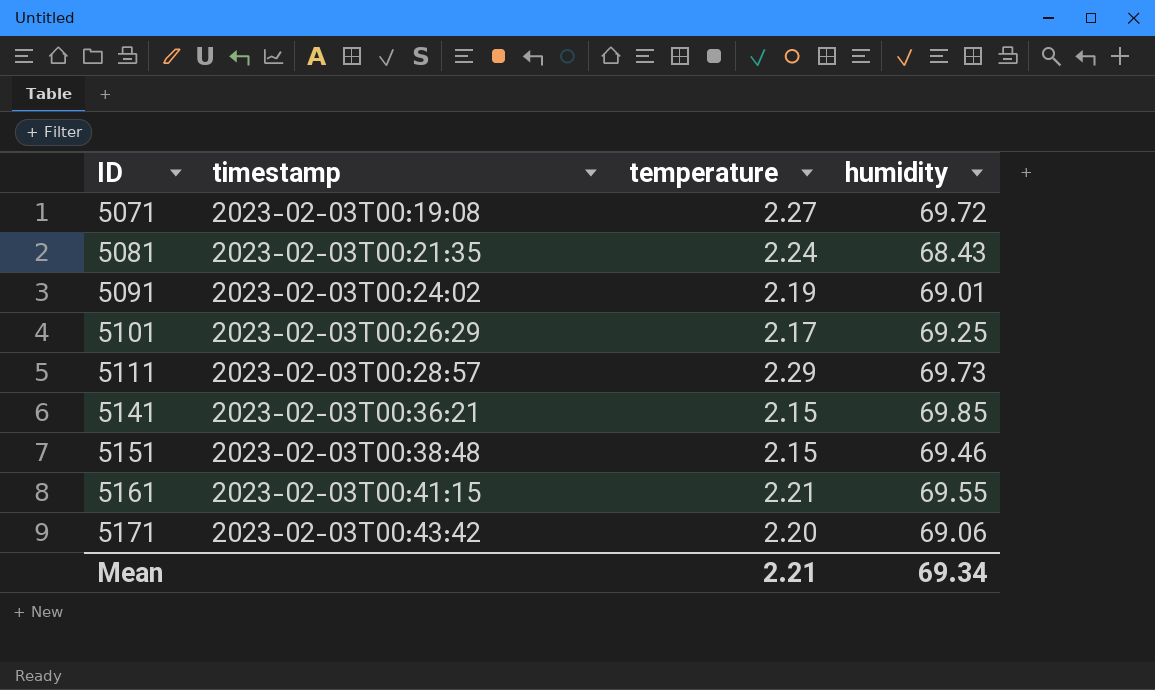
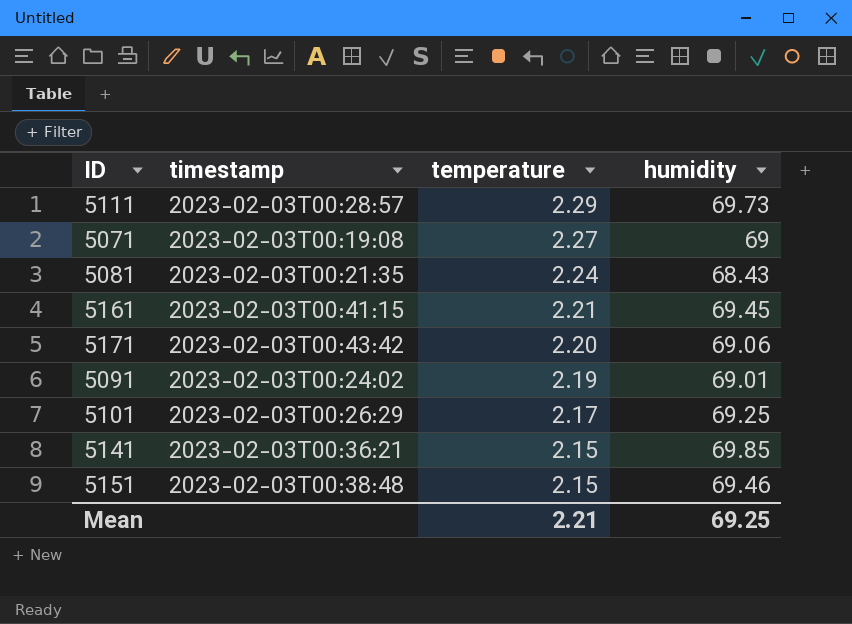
row order: ID ascending -> temperature descending
5071 | humidity: 69.72 -> 69
5161 | humidity: 69.55 -> 69.45
Mean | humidity: 69.34 -> 69.25

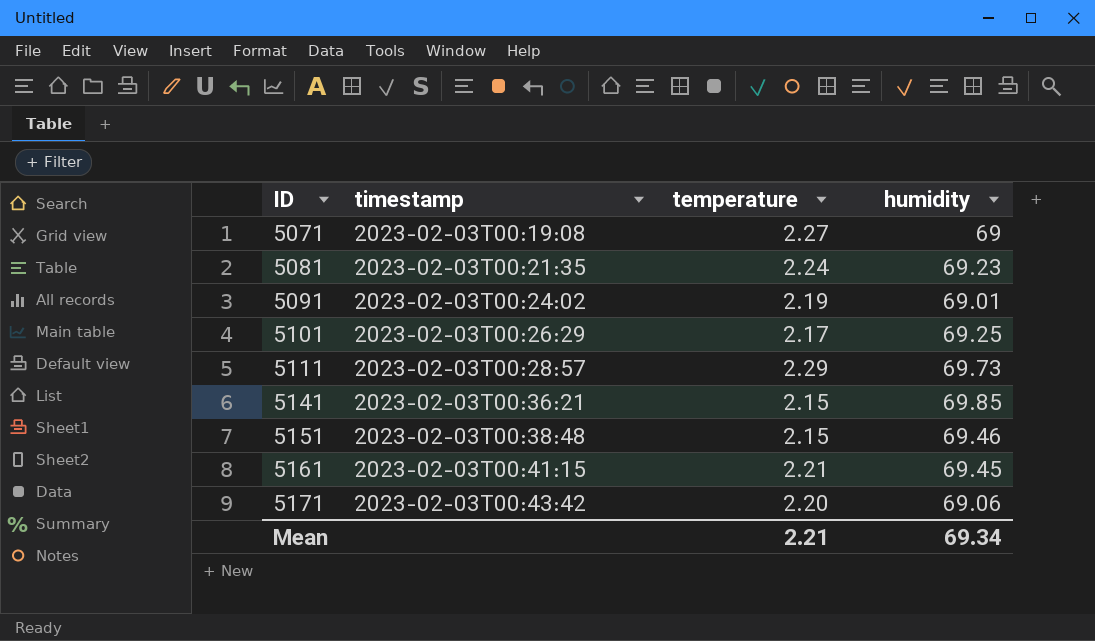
row order: temperature descending -> ID ascending
5081 | humidity: 68.43 -> 69.23
Mean | humidity: 69.25 -> 69.34

